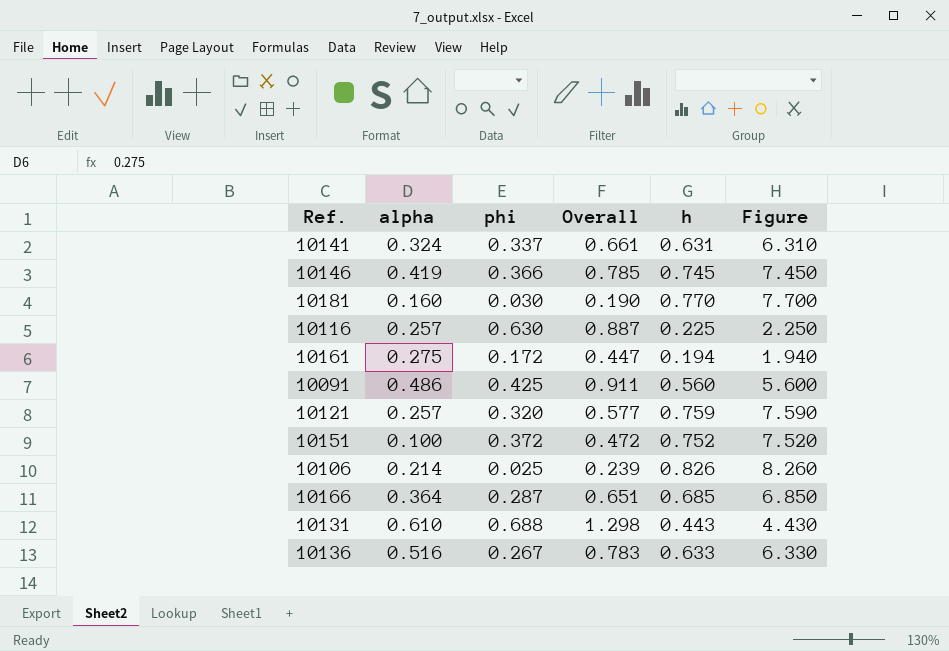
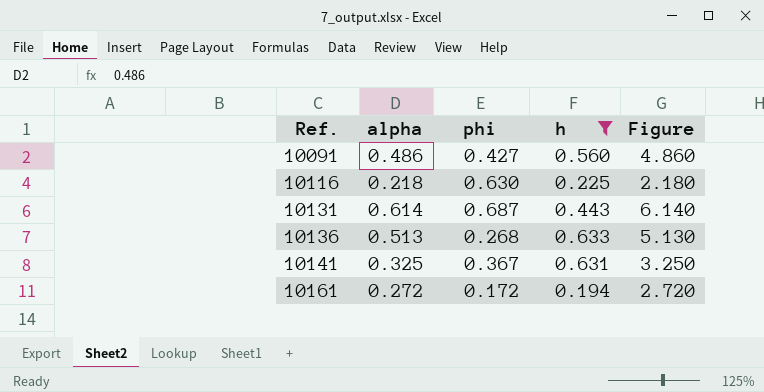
filter: none -> h <= 0.633
row order: none -> Ref. ascending
column Overall | formula: [alpha] + [phi] -> none
column Figure | formula: [h] * 10 -> [alpha] * 10
10091 | phi: 0.425 -> 0.427
10116 | alpha: 0.257 -> 0.218
10131 | alpha: 0.610 -> 0.614
10131 | phi: 0.688 -> 0.687
10136 | alpha: 0.516 -> 0.513
10136 | phi: 0.267 -> 0.268
10141 | alpha: 0.324 -> 0.325
10141 | phi: 0.337 -> 0.367
10161 | alpha: 0.275 -> 0.272

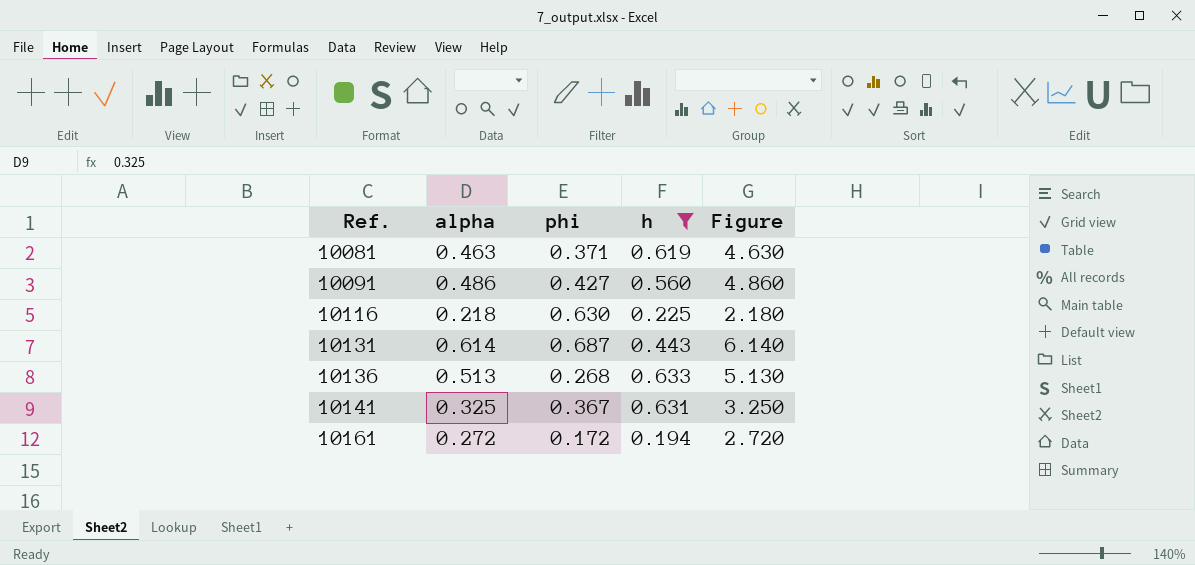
row 10081: none -> 0.463 | 0.371 | 0.619 | 4.630

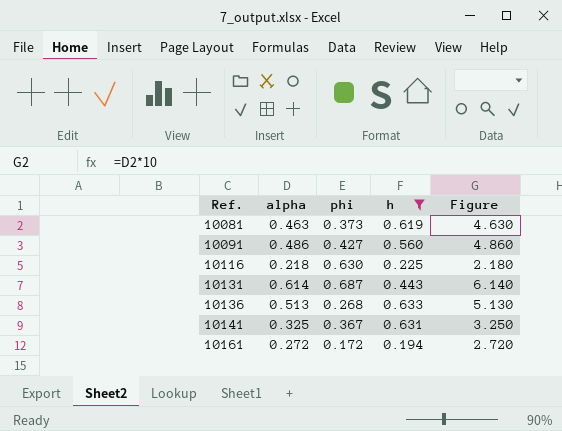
10081 | phi: 0.371 -> 0.373

